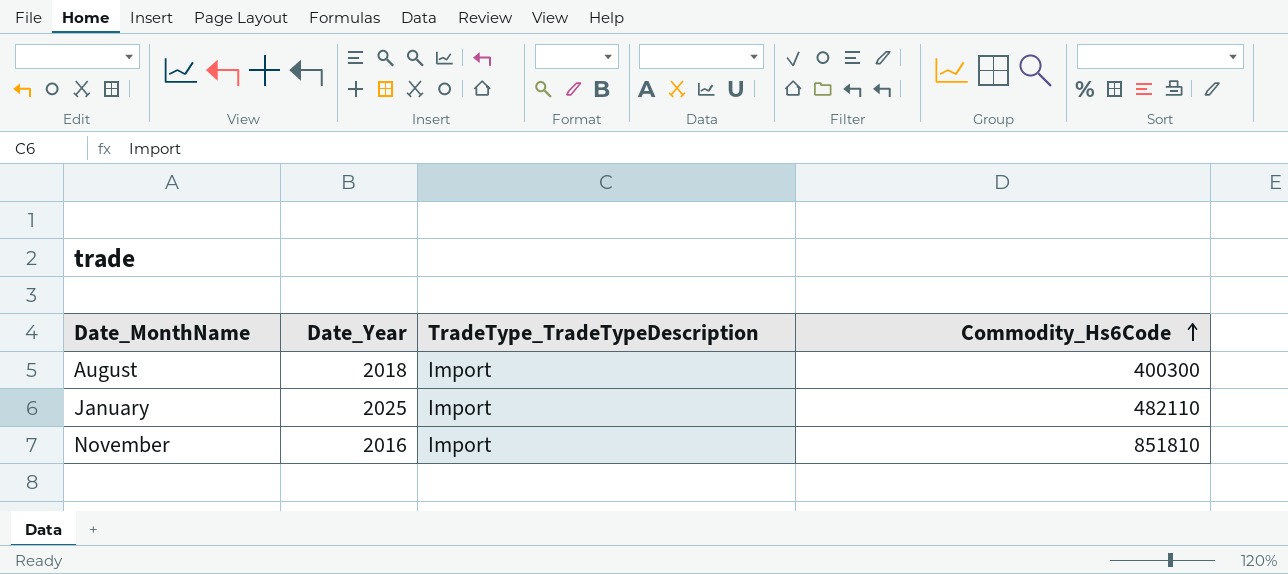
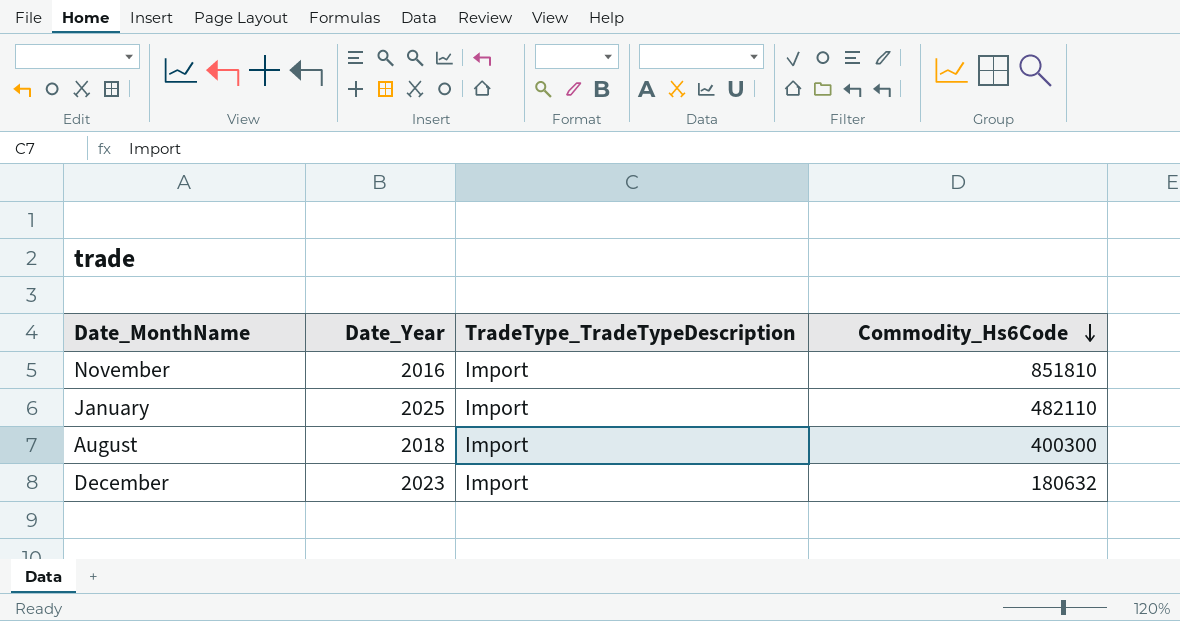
row order: Commodity_Hs6Code ascending -> Commodity_Hs6Code descending
row December: none -> 2023 | Import | 180632

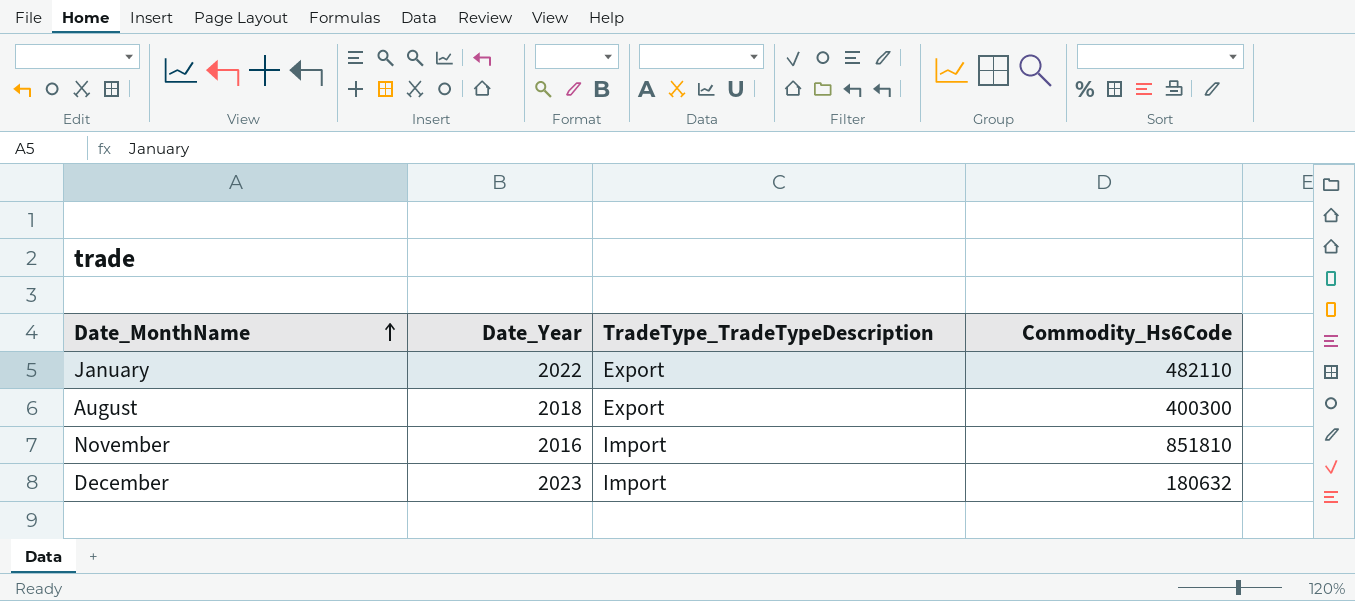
row order: Commodity_Hs6Code descending -> Date_MonthName ascending
January | Date_Year: 2025 -> 2022
January | TradeType_TradeTypeDescription: Import -> Export
August | TradeType_TradeTypeDescription: Import -> Export

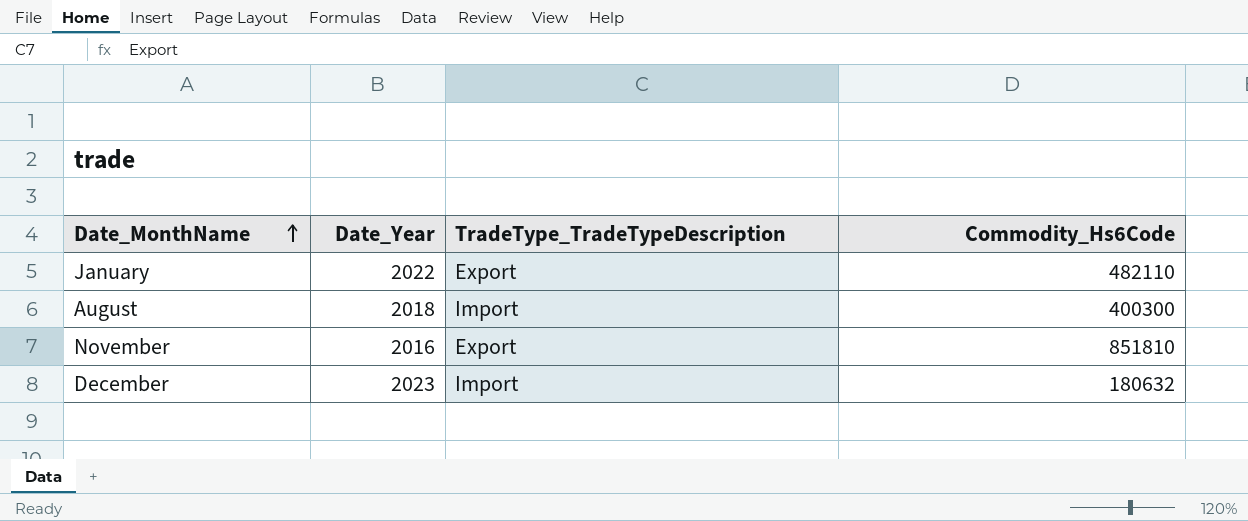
August | TradeType_TradeTypeDescription: Export -> Import
November | TradeType_TradeTypeDescription: Import -> Export

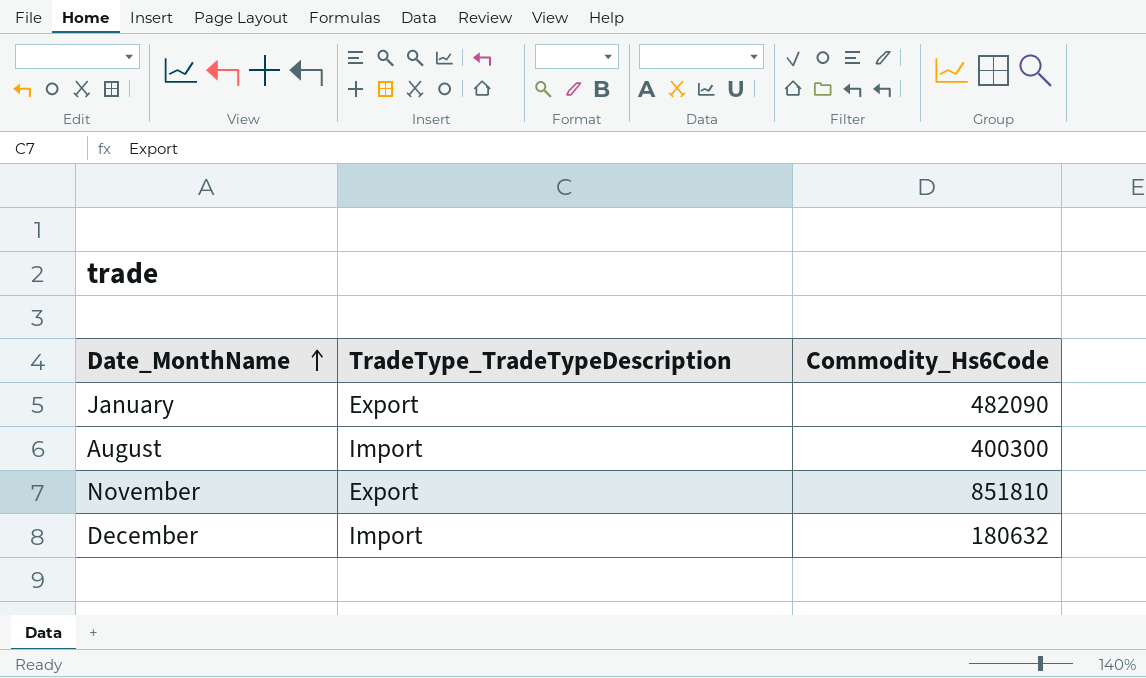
column Date_Year | position: 2 -> none
January | Commodity_Hs6Code: 482110 -> 482090

